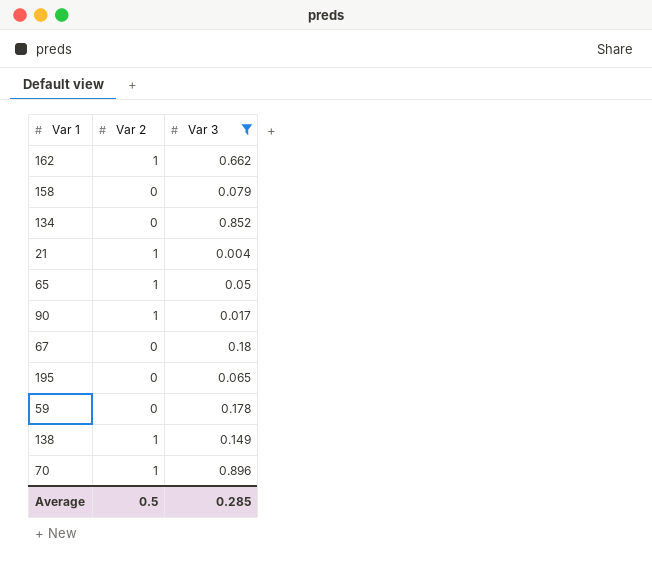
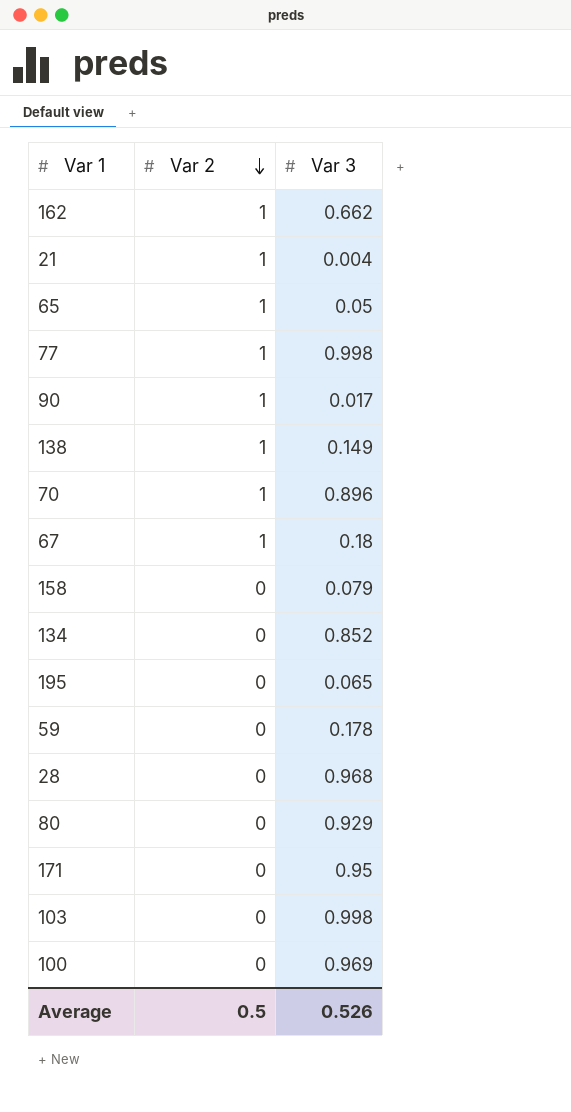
filter: Var 3 <= 0.896 -> none
row order: none -> Var 2 descending
67 | Var 2: 0 -> 1
Average | Var 3: 0.285 -> 0.526

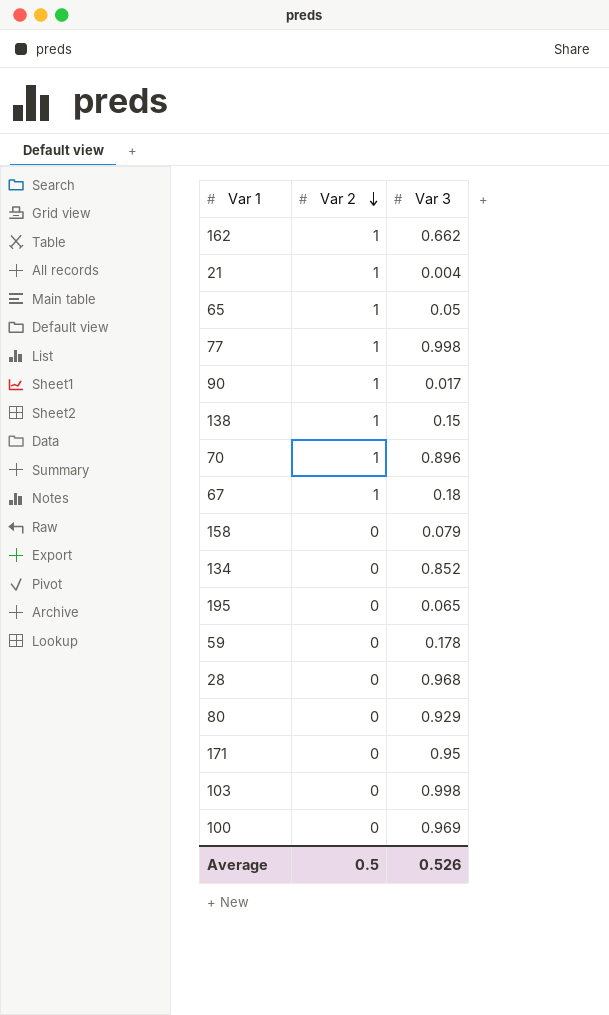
138 | Var 3: 0.149 -> 0.15

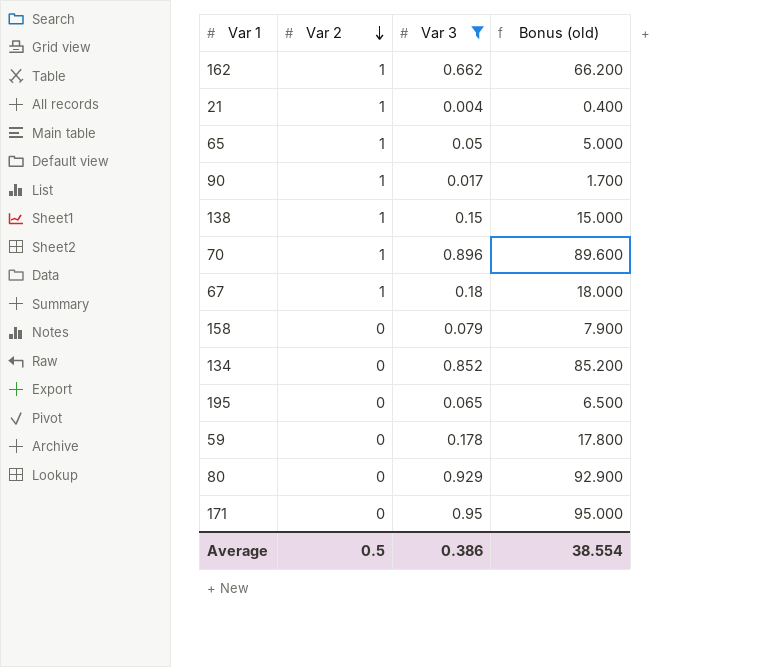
filter: none -> Var 3 <= 0.95
column Bonus (old) | formula: none -> [Var 3] * 100
Average | Var 3: 0.526 -> 0.386

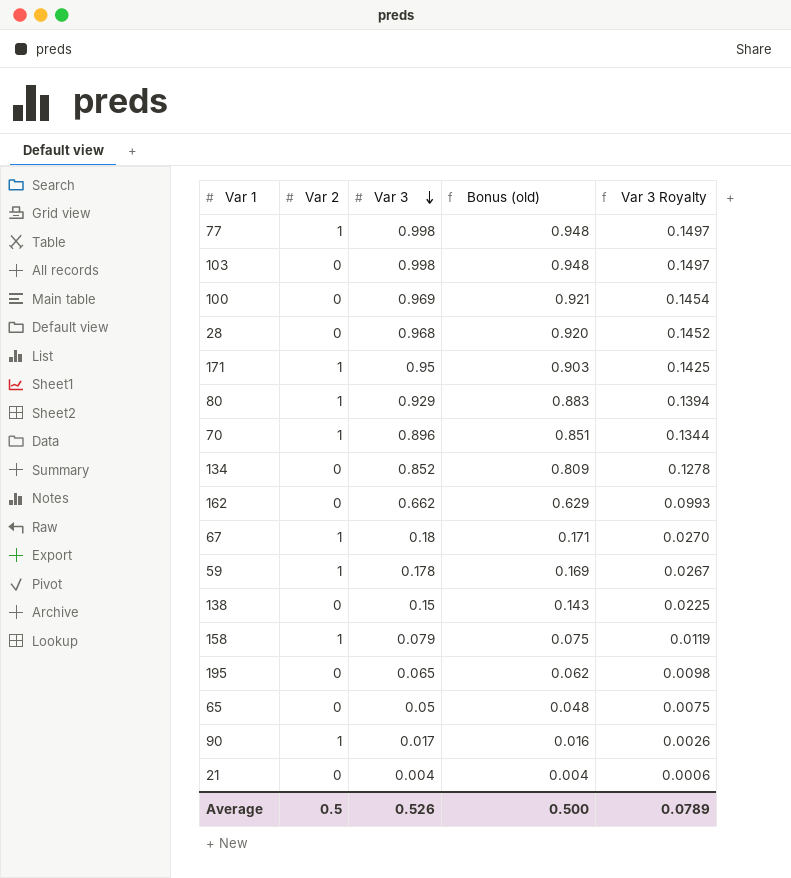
filter: Var 3 <= 0.95 -> none
row order: Var 2 descending -> Var 3 descending
column Bonus (old) | formula: [Var 3] * 100 -> [Var 3] * 0.95
column Var 3 Royalty | formula: none -> [Var 3] * 0.15
171 | Var 2: 0 -> 1
80 | Var 2: 0 -> 1
162 | Var 2: 1 -> 0
59 | Var 2: 0 -> 1
138 | Var 2: 1 -> 0
158 | Var 2: 0 -> 1
65 | Var 2: 1 -> 0
21 | Var 2: 1 -> 0
Average | Var 3: 0.386 -> 0.526
Average | Bonus (old): 38.554 -> 0.500

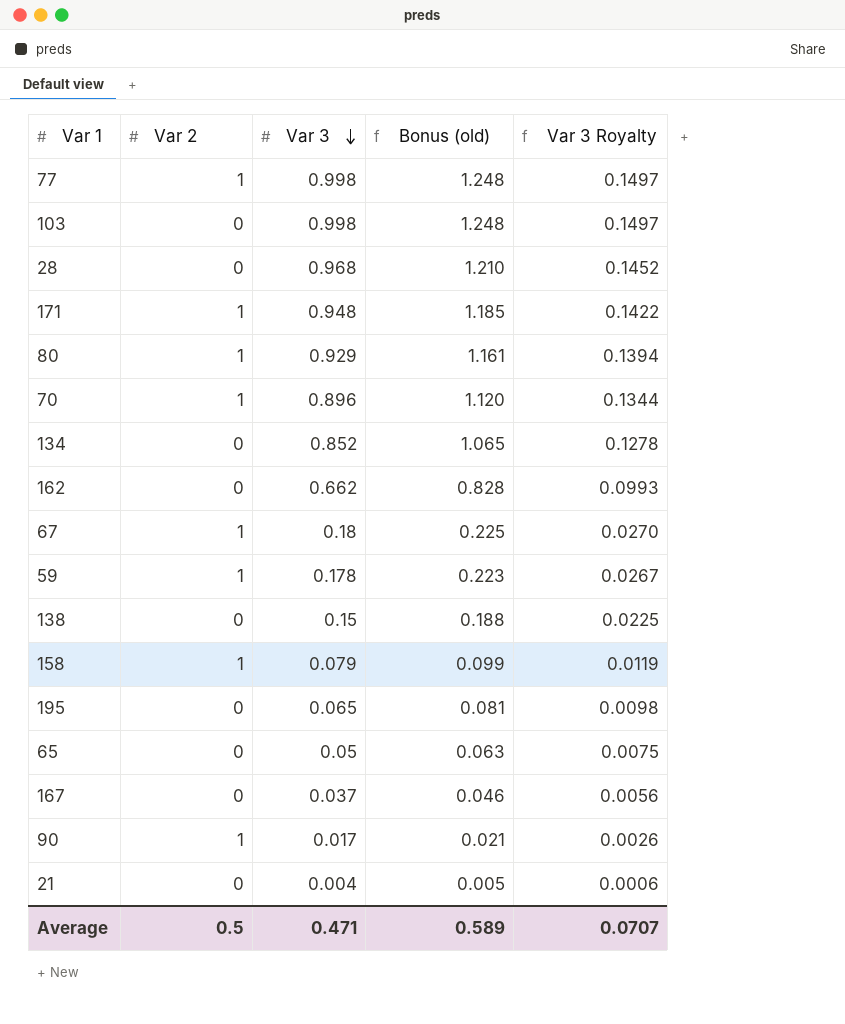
column Bonus (old) | formula: [Var 3] * 0.95 -> [Var 3] * 1.25
row 100: 0 | 0.969 | 0.921 | 0.1454 -> none
171 | Var 3: 0.95 -> 0.948
171 | Var 3 Royalty: 0.1425 -> 0.1422
row 167: none -> 0 | 0.037 | 0.046 | 0.0056
Average | Var 3: 0.526 -> 0.471
Average | Bonus (old): 0.500 -> 0.589
Average | Var 3 Royalty: 0.0789 -> 0.0707

